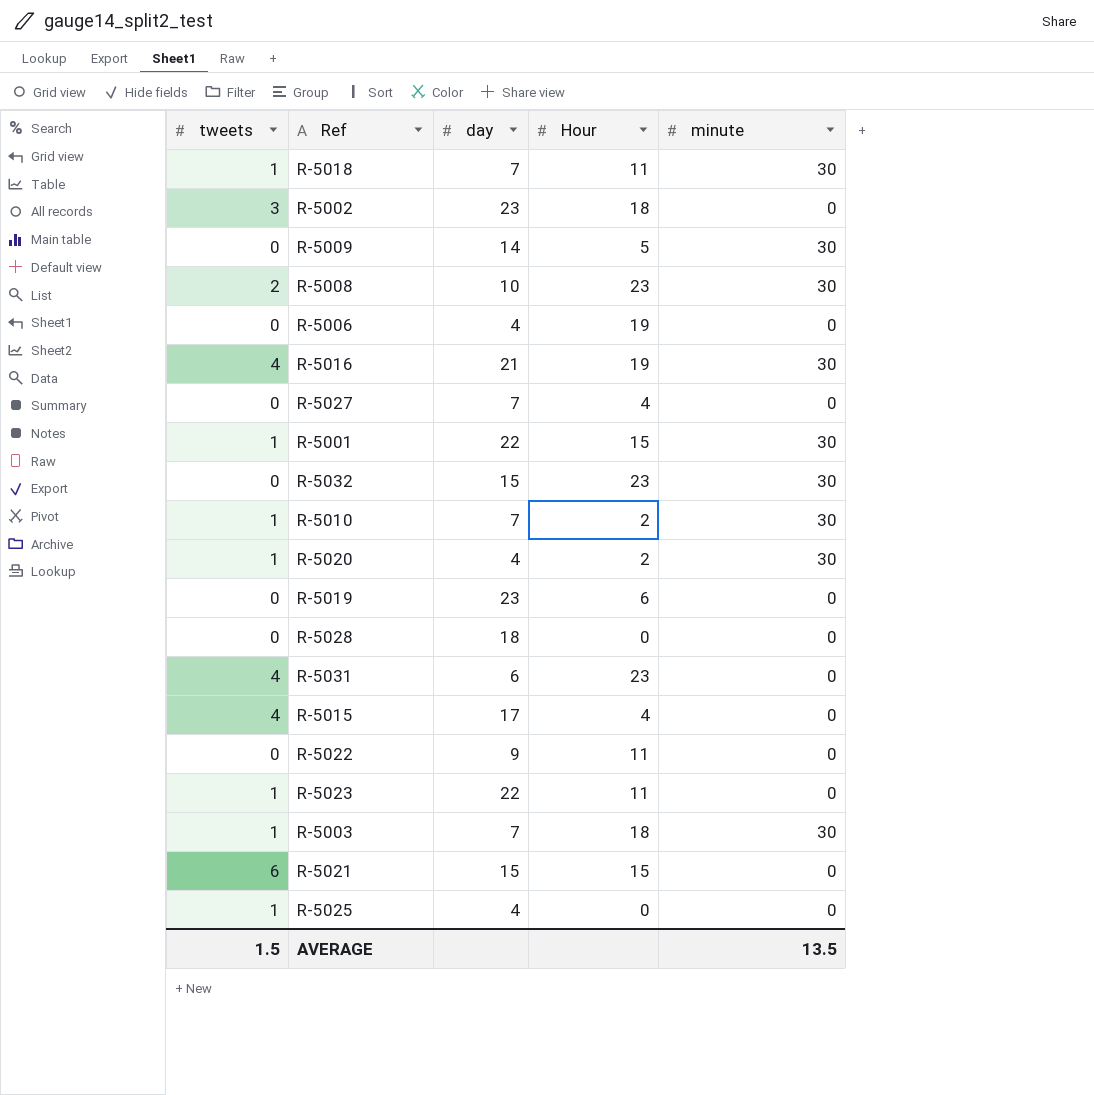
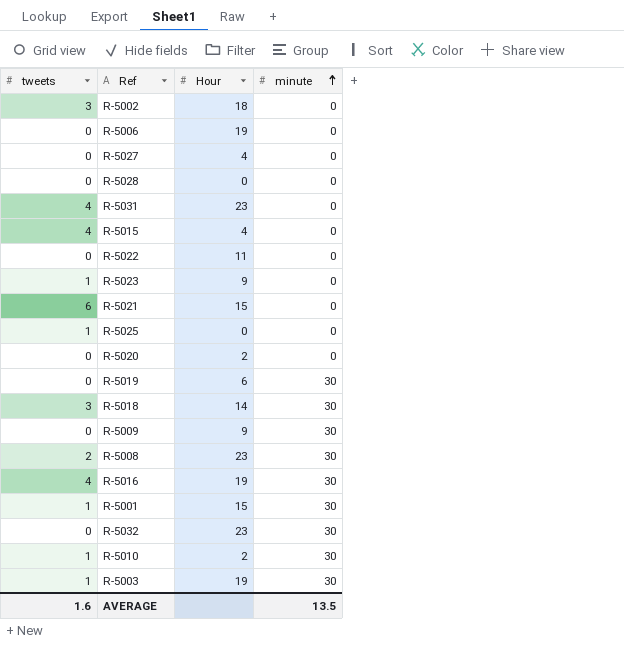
row order: none -> minute ascending
column day | position: 3 -> none
R-5023 | Hour: 11 -> 9
R-5020 | tweets: 1 -> 0
R-5020 | minute: 30 -> 0
R-5019 | minute: 0 -> 30
R-5018 | tweets: 1 -> 3
R-5018 | Hour: 11 -> 14
R-5009 | Hour: 5 -> 9
R-5003 | Hour: 18 -> 19
AVERAGE | tweets: 1.5 -> 1.6

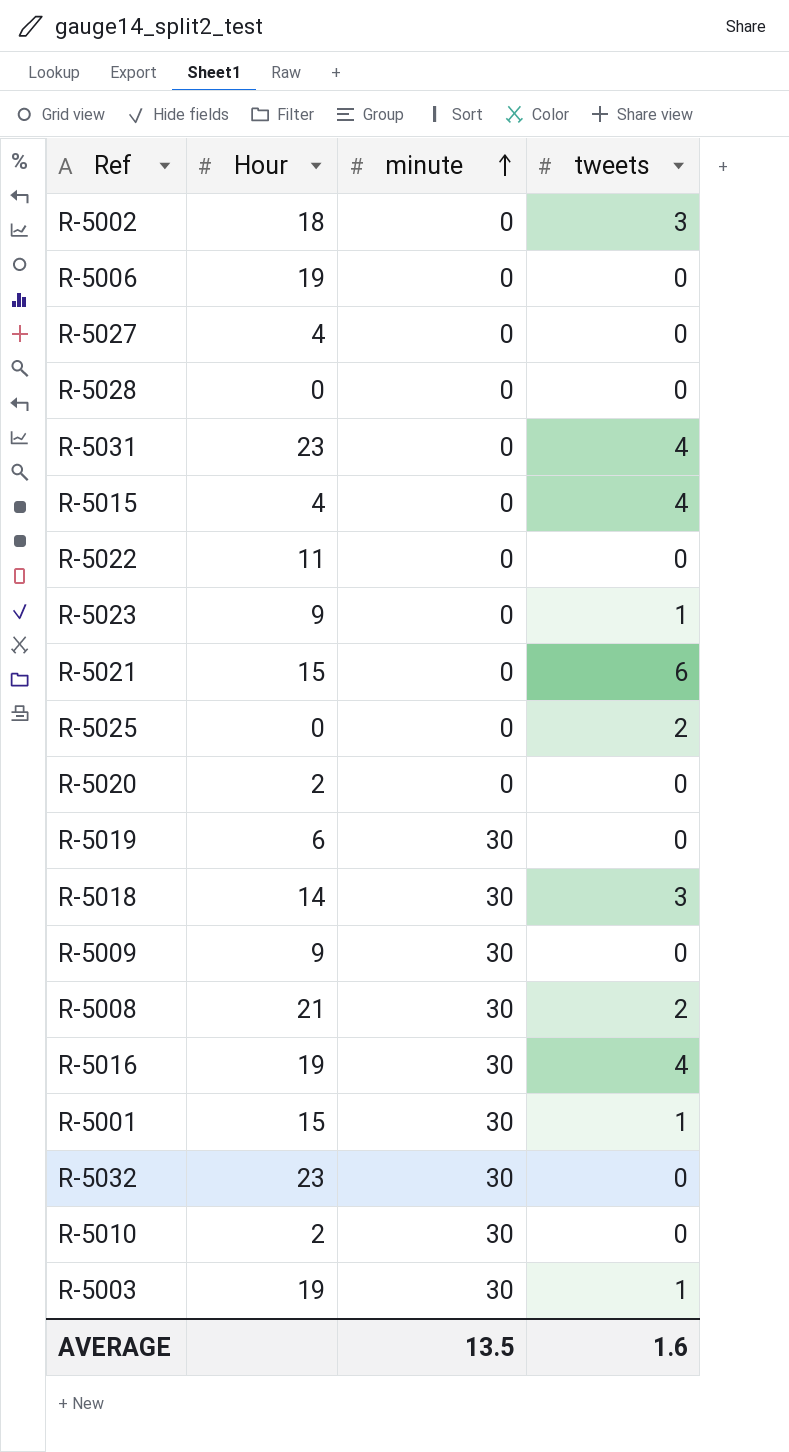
column tweets | position: 1 -> 4
R-5025 | tweets: 1 -> 2
R-5008 | Hour: 23 -> 21
R-5010 | tweets: 1 -> 0

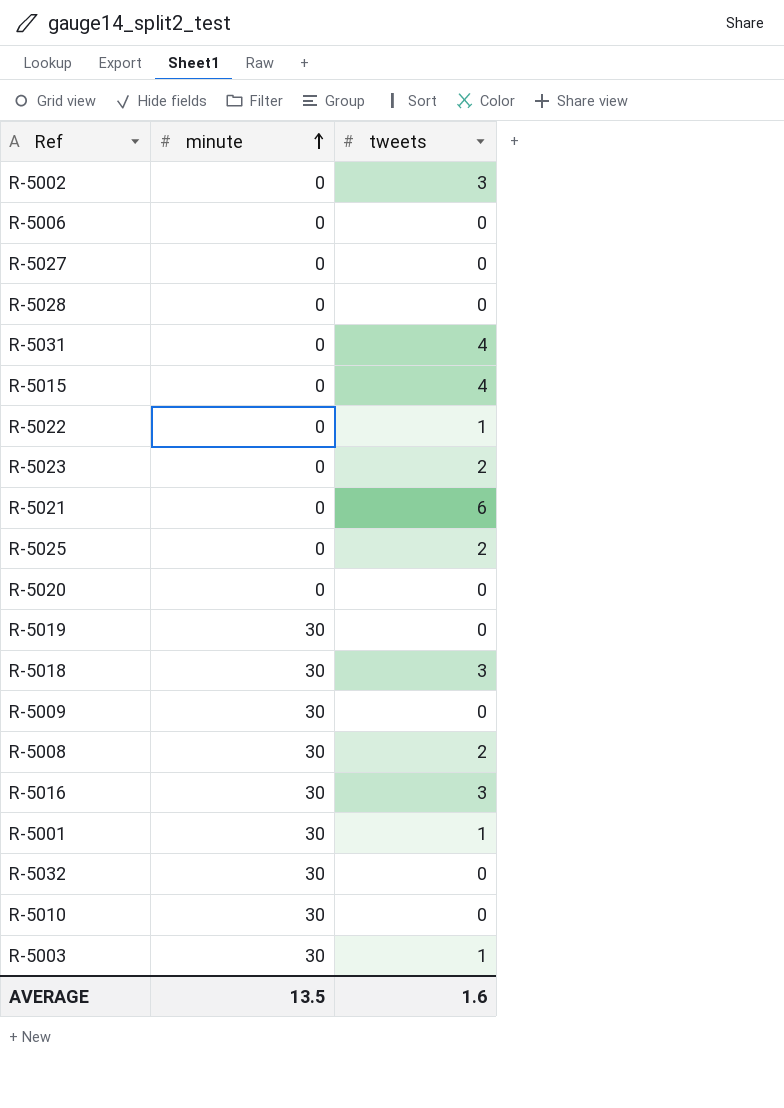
column Hour | position: 2 -> none
R-5022 | tweets: 0 -> 1
R-5023 | tweets: 1 -> 2
R-5016 | tweets: 4 -> 3

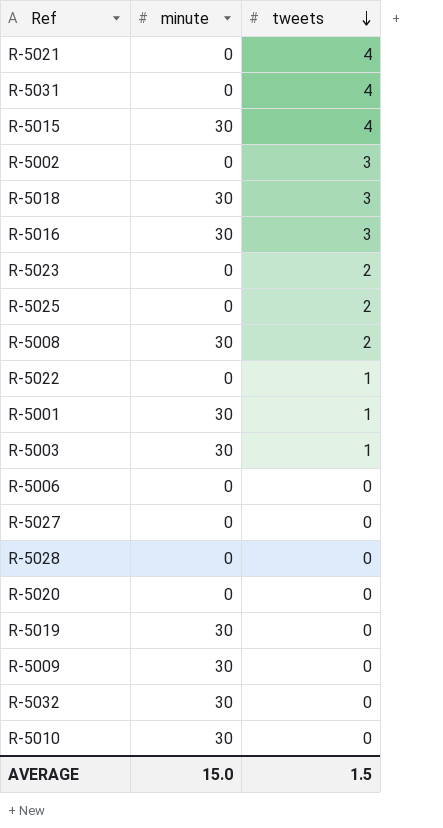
row order: minute ascending -> tweets descending
R-5021 | tweets: 6 -> 4
R-5015 | minute: 0 -> 30
AVERAGE | minute: 13.5 -> 15.0
AVERAGE | tweets: 1.6 -> 1.5

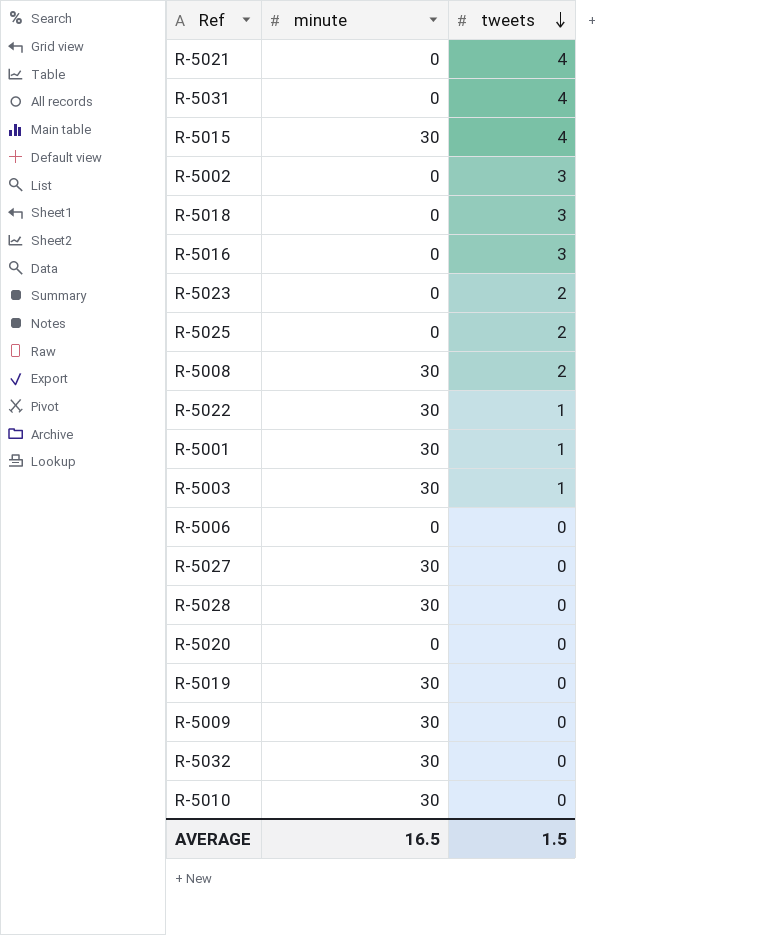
R-5018 | minute: 30 -> 0
R-5016 | minute: 30 -> 0
R-5022 | minute: 0 -> 30
R-5027 | minute: 0 -> 30
R-5028 | minute: 0 -> 30
AVERAGE | minute: 15.0 -> 16.5

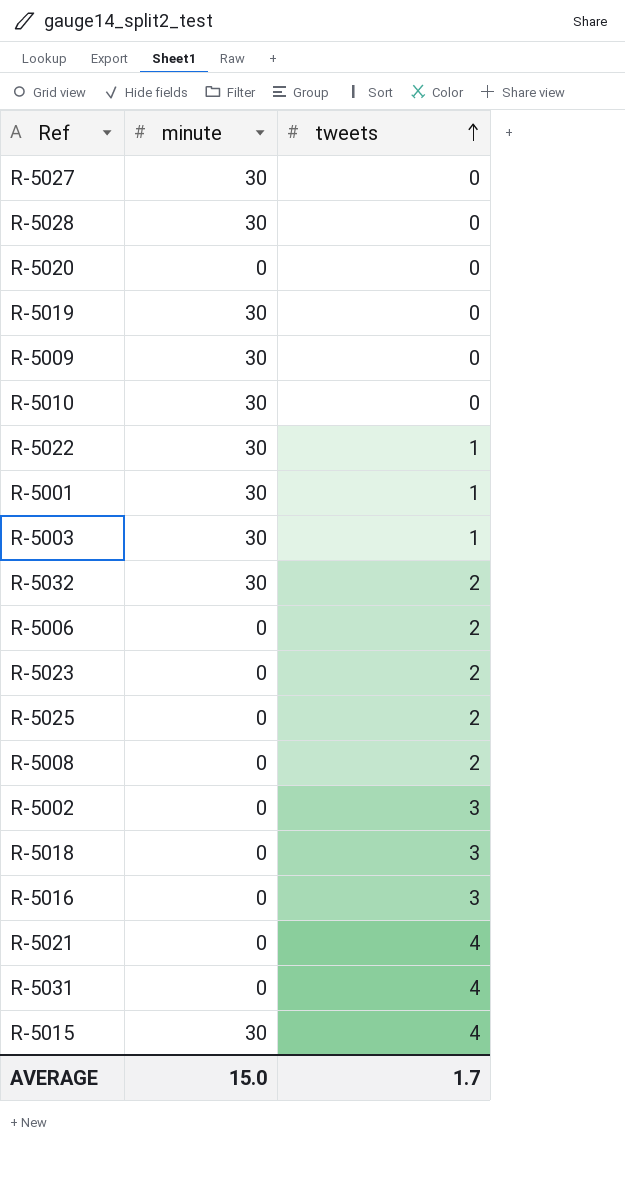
row order: tweets descending -> tweets ascending
R-5032 | tweets: 0 -> 2
R-5006 | tweets: 0 -> 2
R-5008 | minute: 30 -> 0
AVERAGE | minute: 16.5 -> 15.0
AVERAGE | tweets: 1.5 -> 1.7

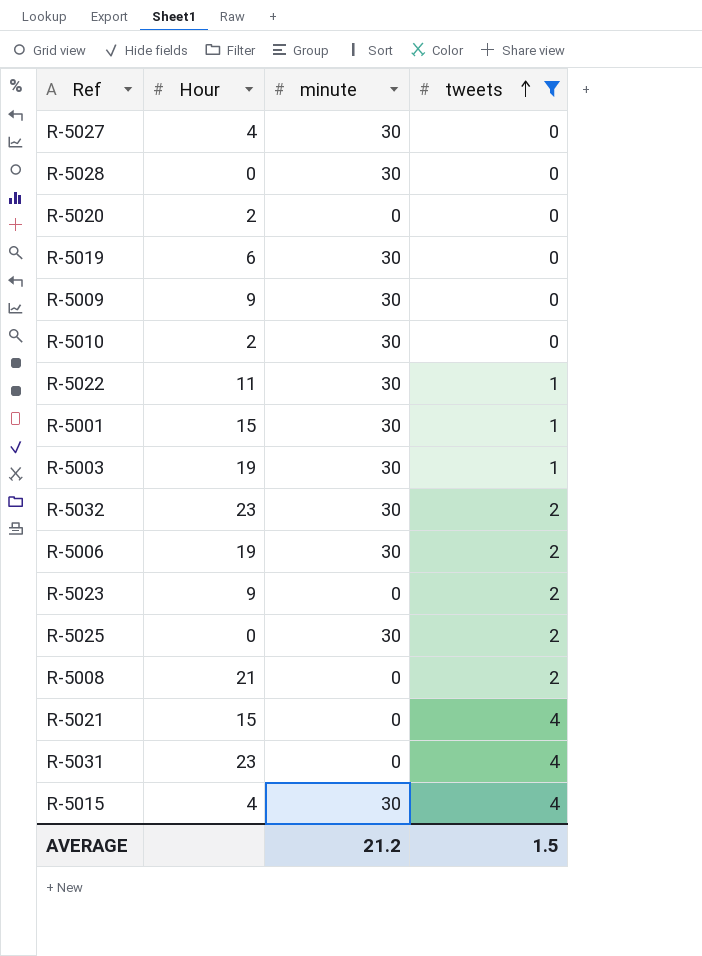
filter: none -> tweets != 3
column Hour | position: none -> 2
R-5006 | minute: 0 -> 30
R-5025 | minute: 0 -> 30
AVERAGE | minute: 15.0 -> 21.2
AVERAGE | tweets: 1.7 -> 1.5

